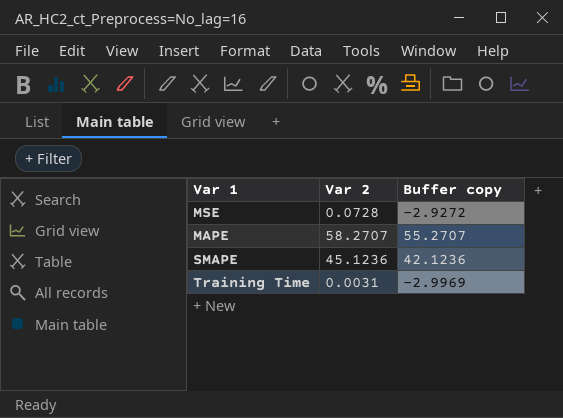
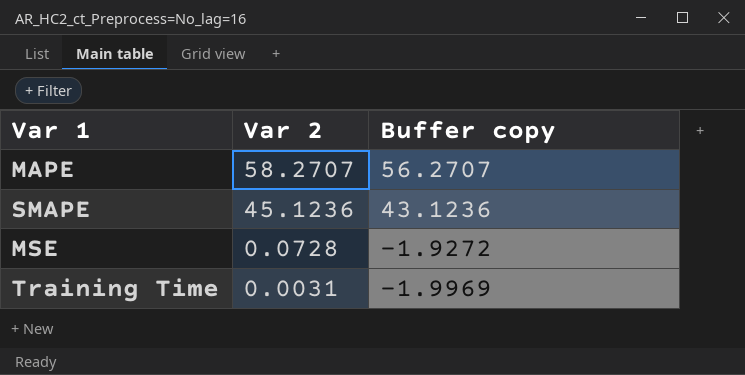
row order: none -> Var 2 descending
column Buffer copy | formula: [Var 2] - 3 -> [Var 2] - 2

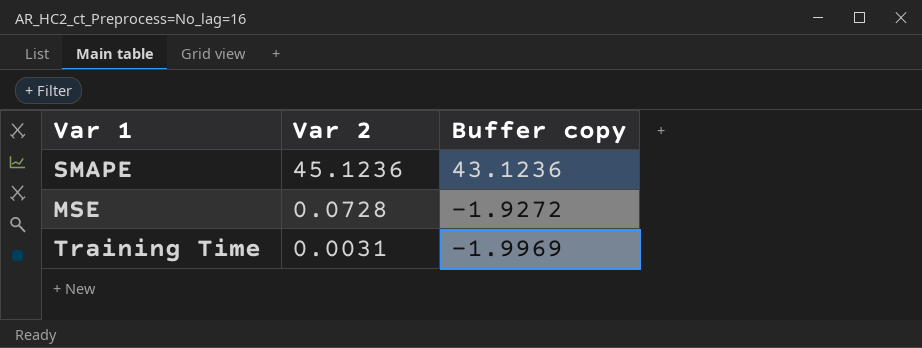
row MAPE: 58.2707 | 56.2707 -> none

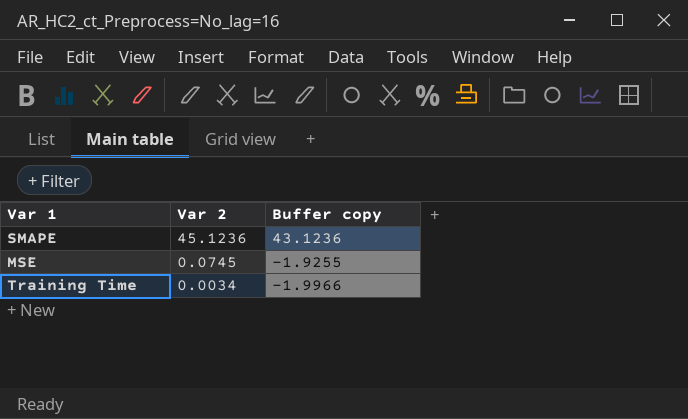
MSE | Var 2: 0.0728 -> 0.0745
MSE | Buffer copy: -1.9272 -> -1.9255
Training Time | Var 2: 0.0031 -> 0.0034
Training Time | Buffer copy: -1.9969 -> -1.9966

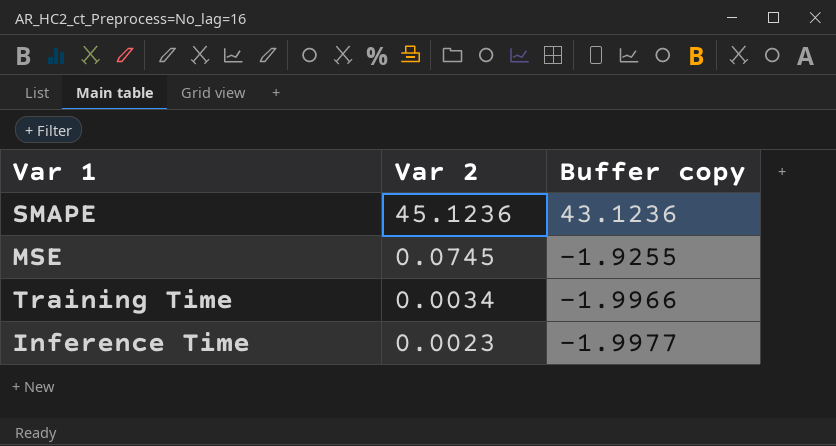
row Inference Time: none -> 0.0023 | -1.9977

